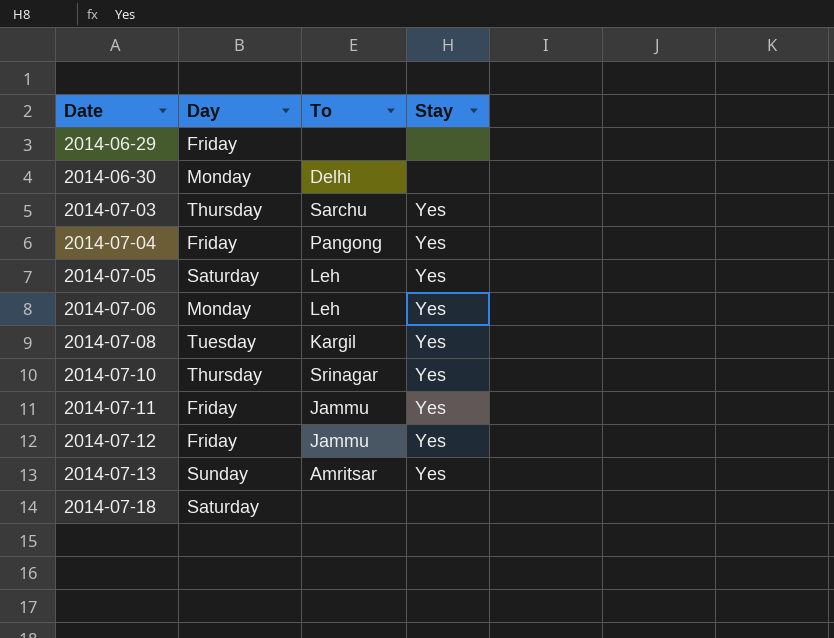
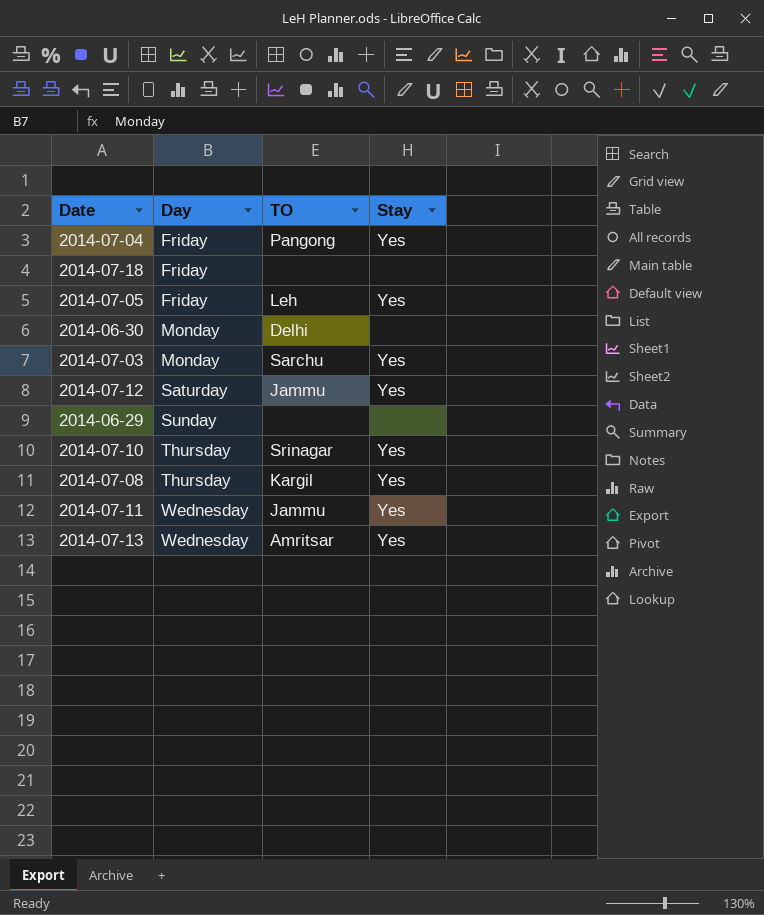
row order: Date ascending -> Day ascending
column name: To -> TO
row 2014-07-06: Monday | Leh | Yes -> none
2014-07-18 | Day: Saturday -> Friday
2014-07-05 | Day: Saturday -> Friday
2014-07-03 | Day: Thursday -> Monday
2014-07-12 | Day: Friday -> Saturday
2014-06-29 | Day: Friday -> Sunday
2014-07-08 | Day: Tuesday -> Thursday
2014-07-11 | Day: Friday -> Wednesday
2014-07-13 | Day: Sunday -> Wednesday

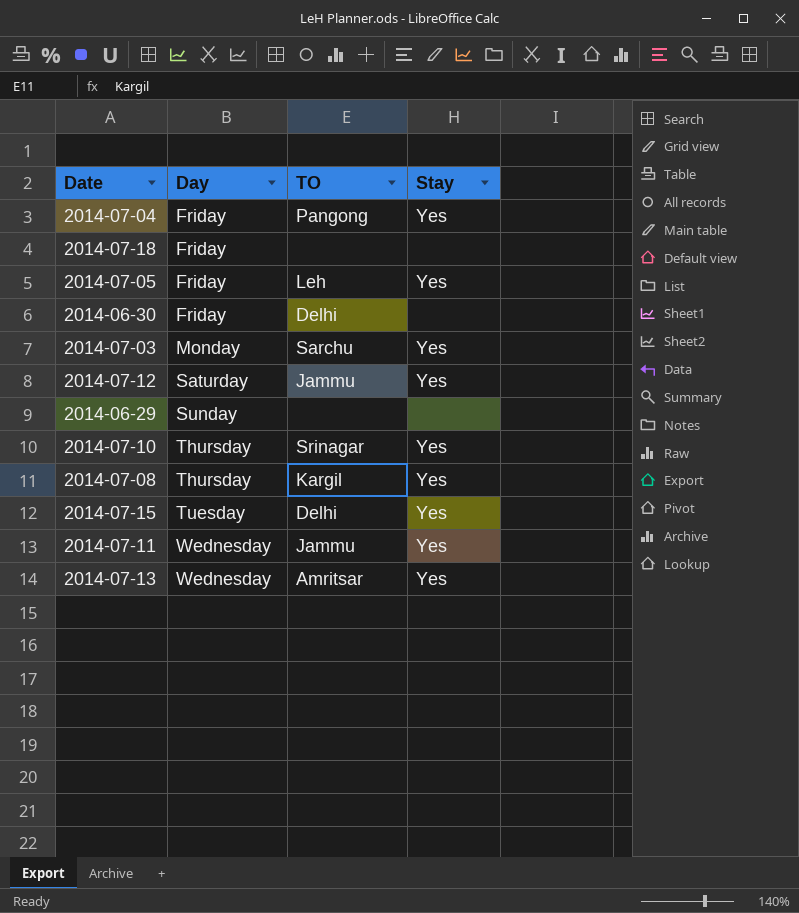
2014-06-30 | Day: Monday -> Friday
row 2014-07-15: none -> Tuesday | Delhi | Yes

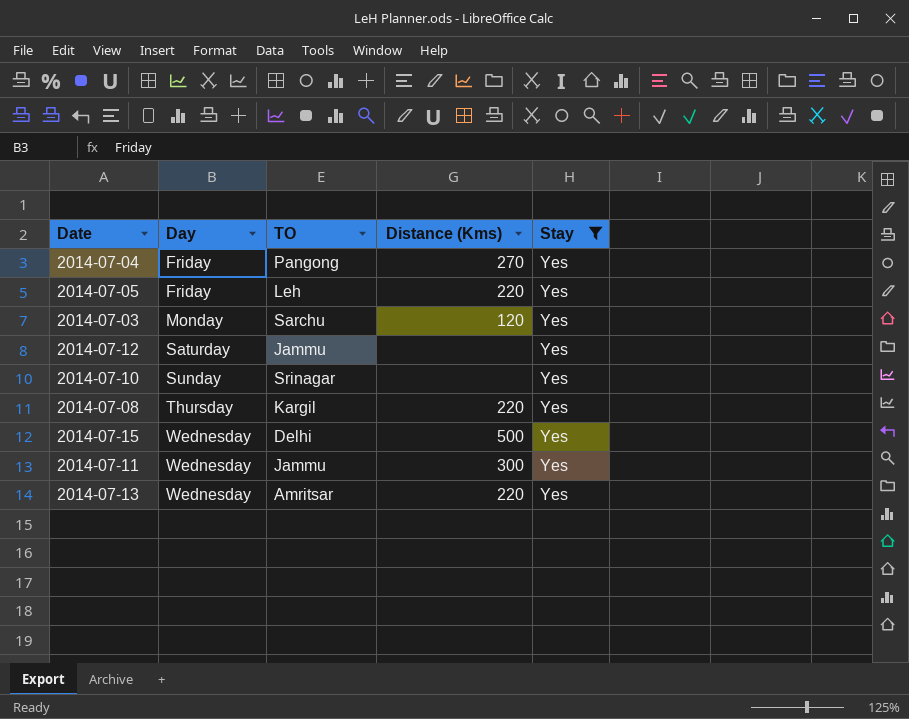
filter: none -> Stay = Yes
column Distance (Kms) | position: none -> 4
2014-07-10 | Day: Thursday -> Sunday
2014-07-15 | Day: Tuesday -> Wednesday

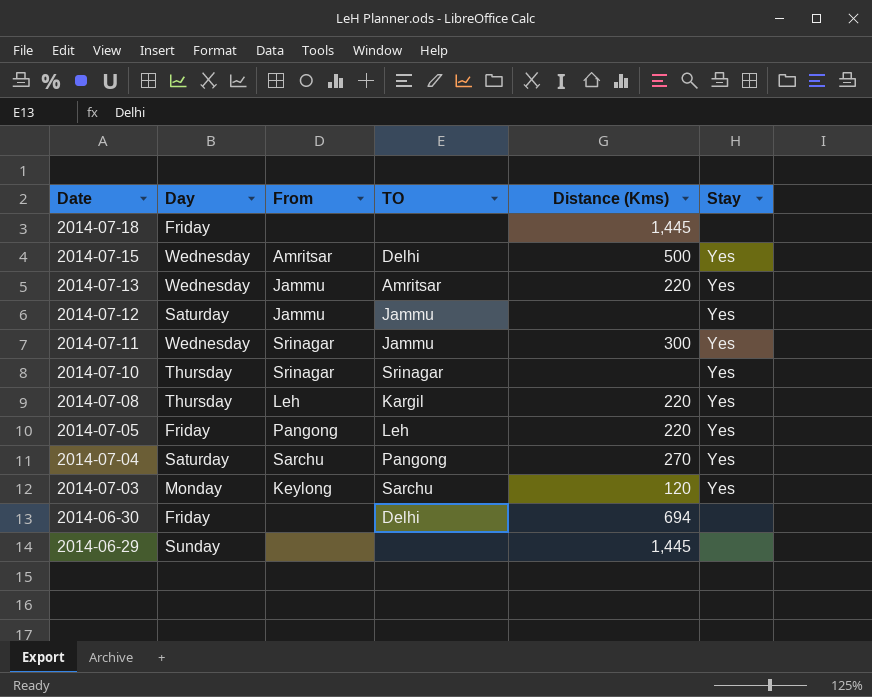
filter: Stay = Yes -> none
row order: Day ascending -> Date descending
column From | position: none -> 3
2014-07-10 | Day: Sunday -> Thursday
2014-07-04 | Day: Friday -> Saturday

